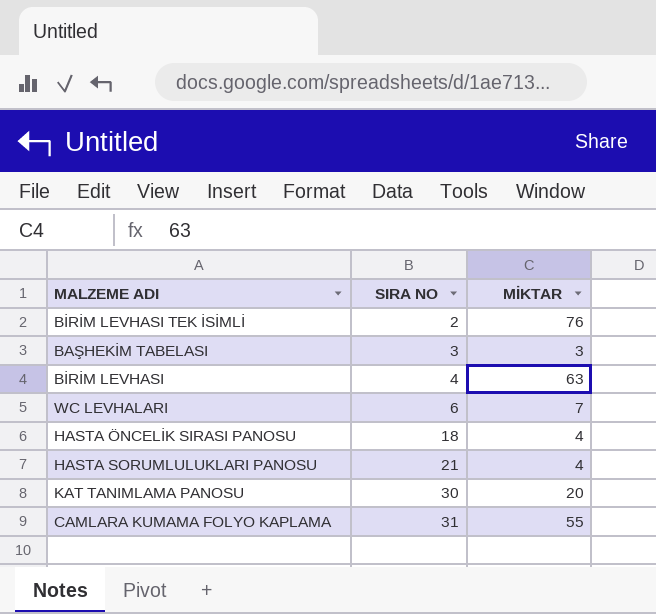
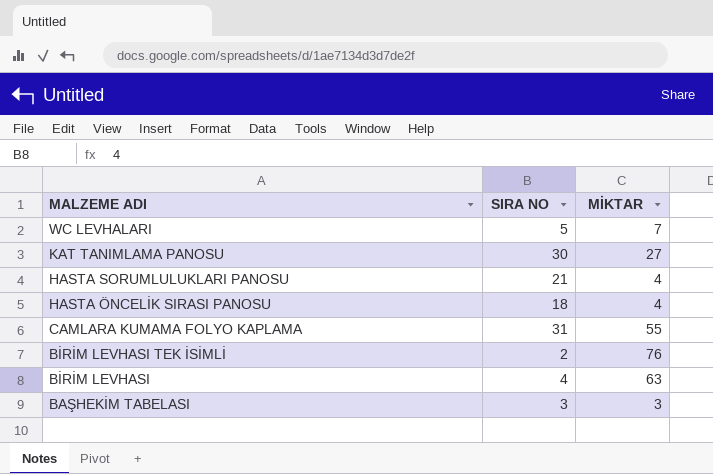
row order: SIRA NO ascending -> MALZEME ADI descending
WC LEVHALARI | SIRA NO: 6 -> 5
KAT TANIMLAMA PANOSU | MİKTAR: 20 -> 27

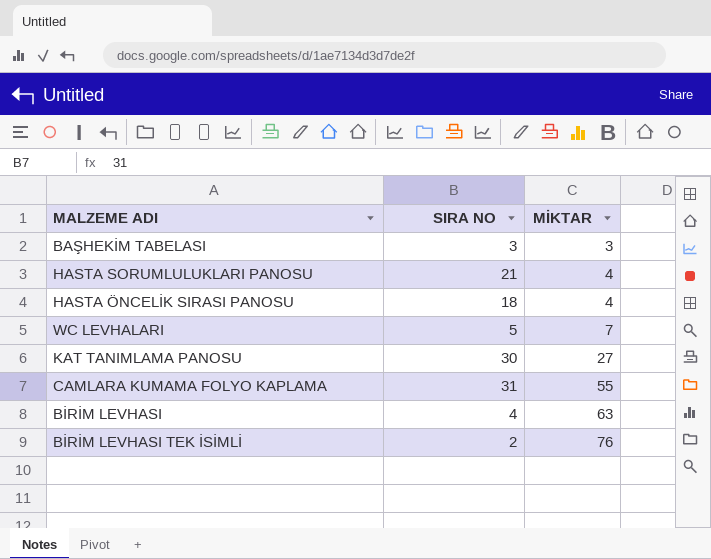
row order: MALZEME ADI descending -> MİKTAR ascending

